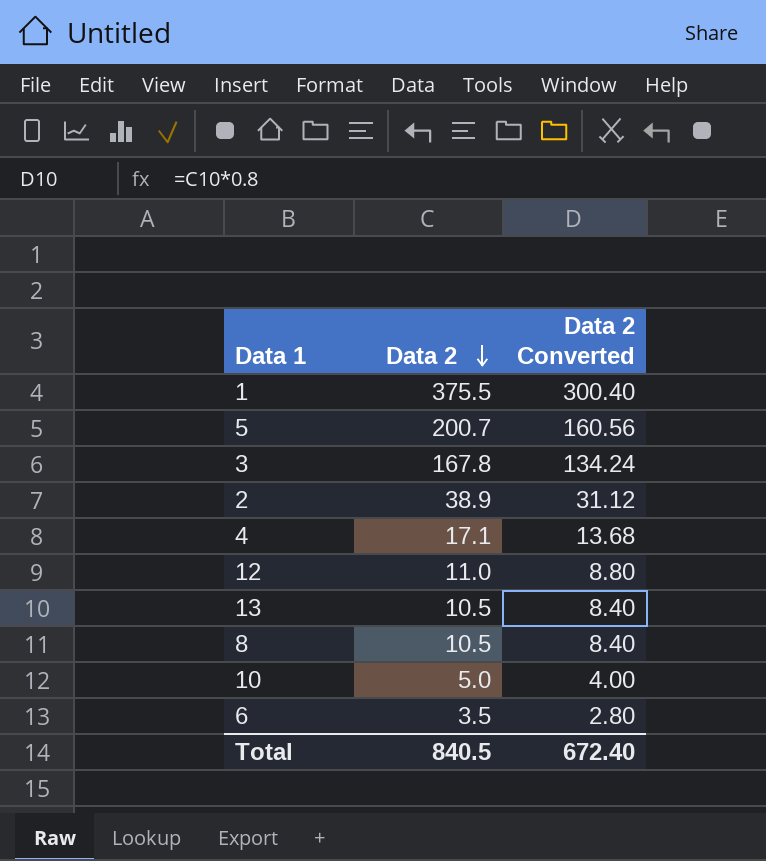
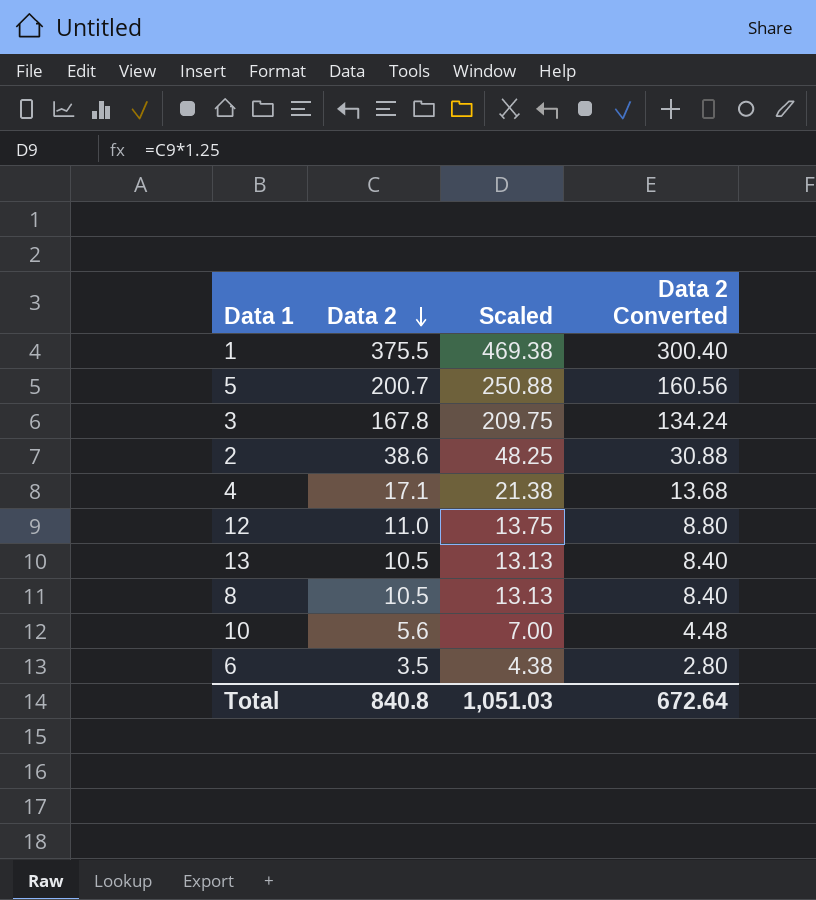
column Scaled | formula: none -> [Data 2] * 1.25
2 | Data 2: 38.9 -> 38.6
2 | Data 2 Converted: 31.12 -> 30.88
10 | Data 2: 5.0 -> 5.6
10 | Data 2 Converted: 4.00 -> 4.48
Total | Data 2: 840.5 -> 840.8
Total | Data 2 Converted: 672.40 -> 672.64

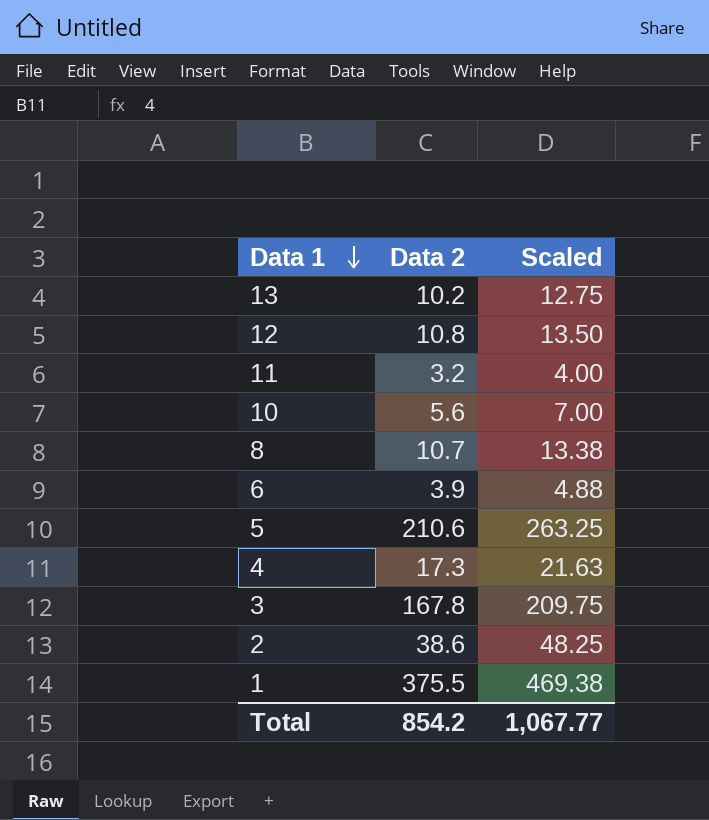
row order: Data 2 descending -> Data 1 descending
column Data 2 Converted | formula: [Data 2] * 0.8 -> none
13 | Data 2: 10.5 -> 10.2
13 | Scaled: 13.13 -> 12.75
12 | Data 2: 11.0 -> 10.8
12 | Scaled: 13.75 -> 13.50
row 11: none -> 3.2 | 4.00
8 | Data 2: 10.5 -> 10.7
8 | Scaled: 13.13 -> 13.38
6 | Data 2: 3.5 -> 3.9
6 | Scaled: 4.38 -> 4.88
5 | Data 2: 200.7 -> 210.6
5 | Scaled: 250.88 -> 263.25
4 | Data 2: 17.1 -> 17.3
4 | Scaled: 21.38 -> 21.63
Total | Data 2: 840.8 -> 854.2
Total | Scaled: 1,051.03 -> 1,067.77

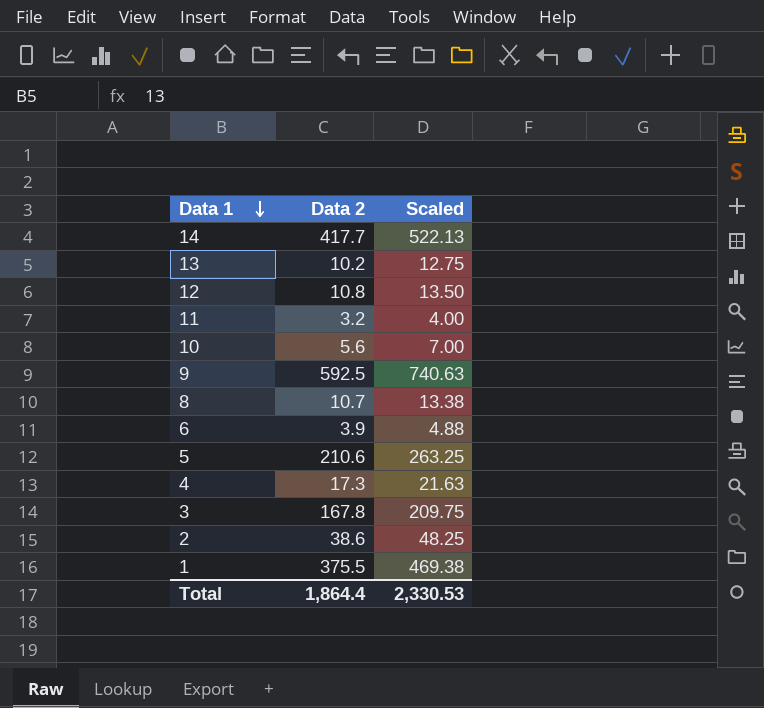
row 14: none -> 417.7 | 522.13
row 9: none -> 592.5 | 740.63
Total | Data 2: 854.2 -> 1,864.4
Total | Scaled: 1,067.77 -> 2,330.53

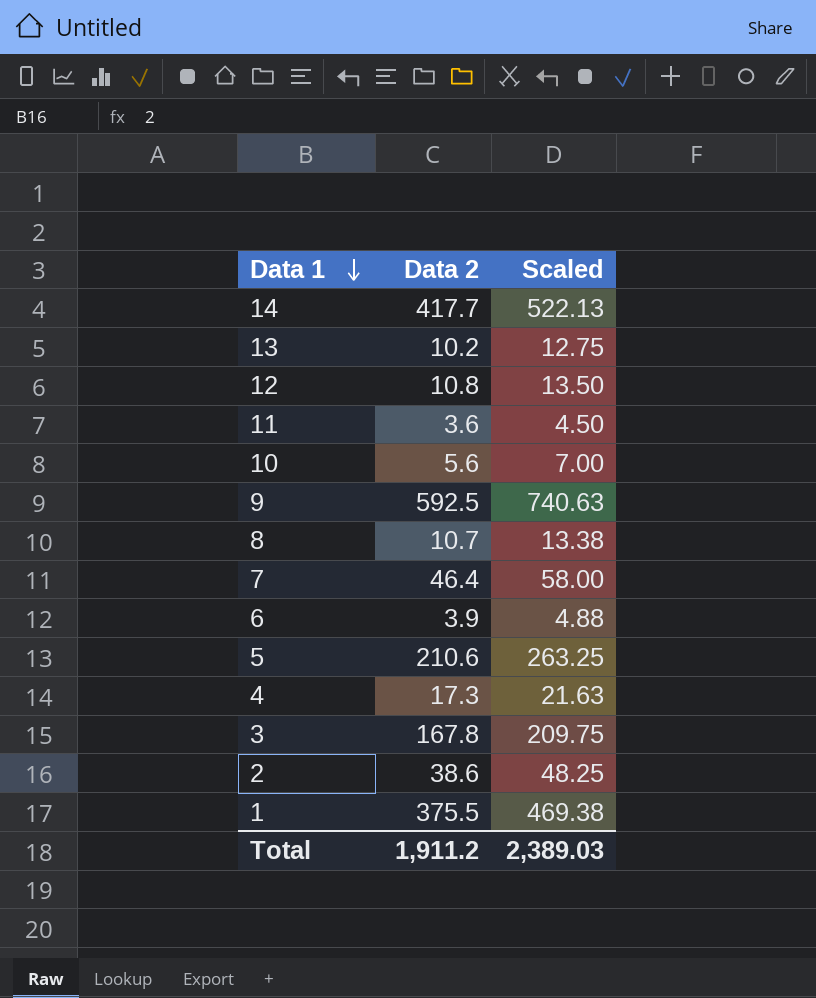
11 | Data 2: 3.2 -> 3.6
11 | Scaled: 4.00 -> 4.50
row 7: none -> 46.4 | 58.00
Total | Data 2: 1,864.4 -> 1,911.2
Total | Scaled: 2,330.53 -> 2,389.03

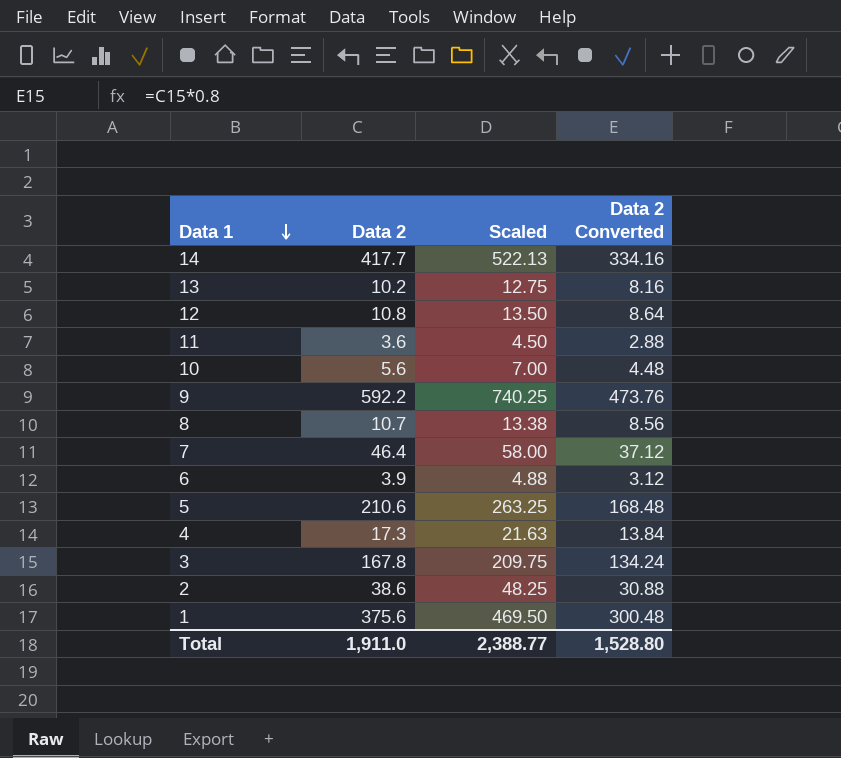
column Data 2 Converted | formula: none -> [Data 2] * 0.8
9 | Data 2: 592.5 -> 592.2
9 | Scaled: 740.63 -> 740.25
1 | Data 2: 375.5 -> 375.6
1 | Scaled: 469.38 -> 469.50
Total | Data 2: 1,911.2 -> 1,911.0
Total | Scaled: 2,389.03 -> 2,388.77

